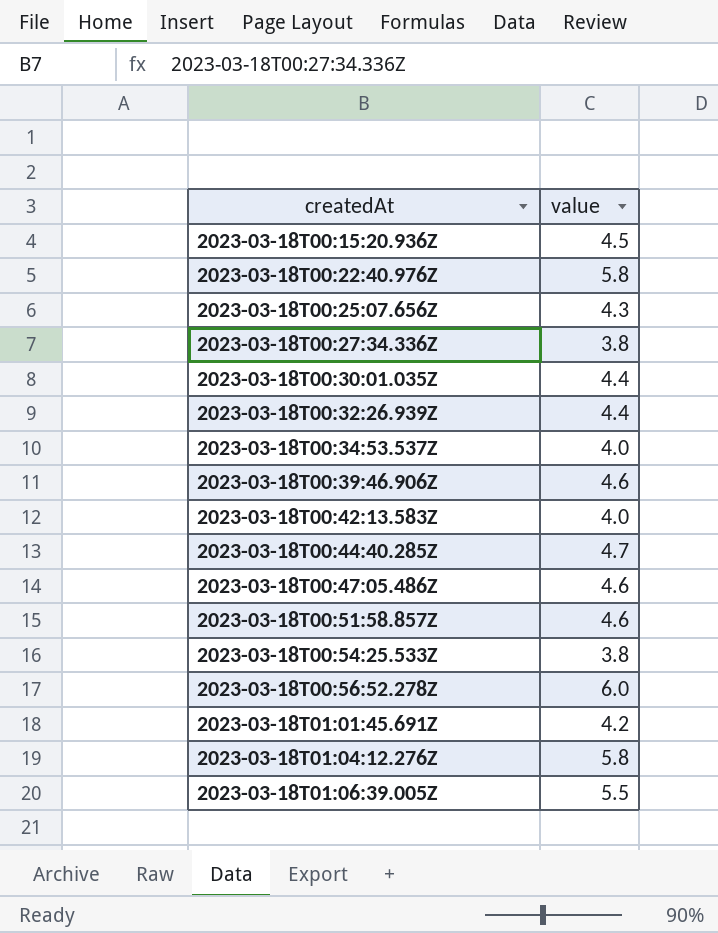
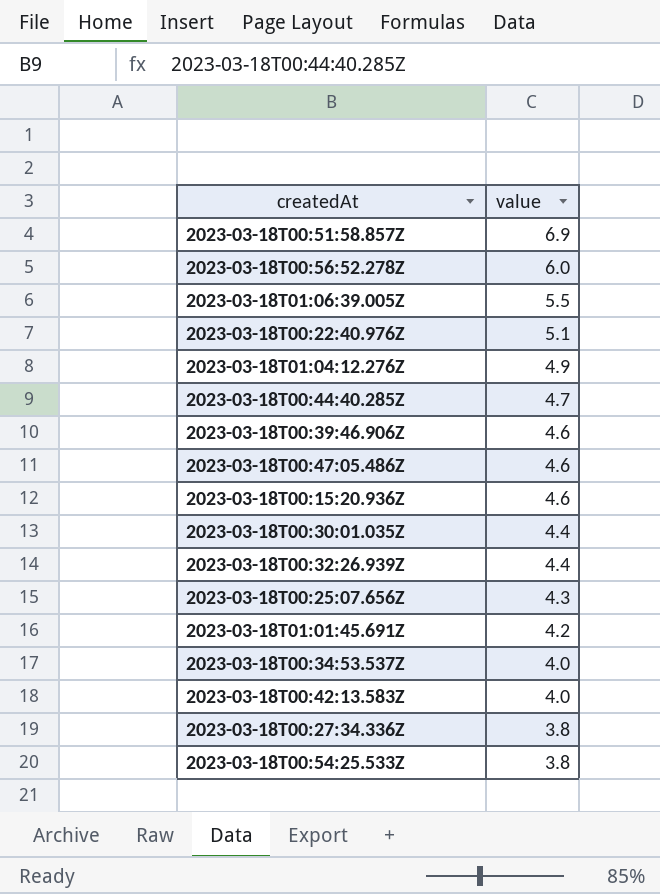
row order: createdAt ascending -> value descending
2023-03-18T00:51:58.857Z | value: 4.6 -> 6.9
2023-03-18T00:22:40.976Z | value: 5.8 -> 5.1
2023-03-18T01:04:12.276Z | value: 5.8 -> 4.9
2023-03-18T00:15:20.936Z | value: 4.5 -> 4.6

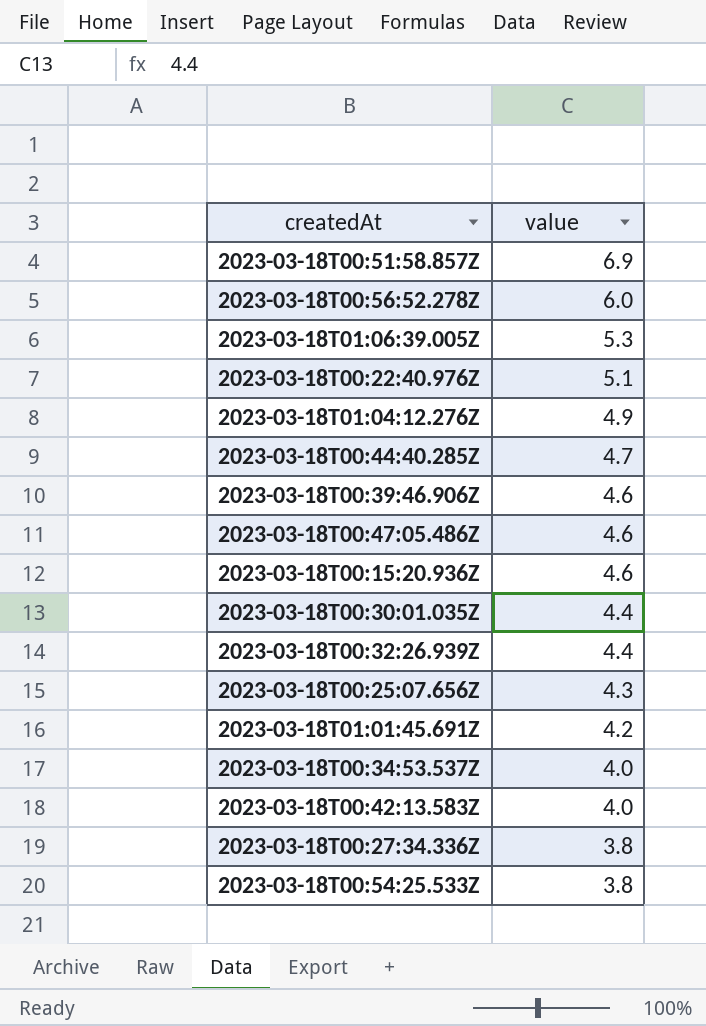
2023-03-18T01:06:39.005Z | value: 5.5 -> 5.3

